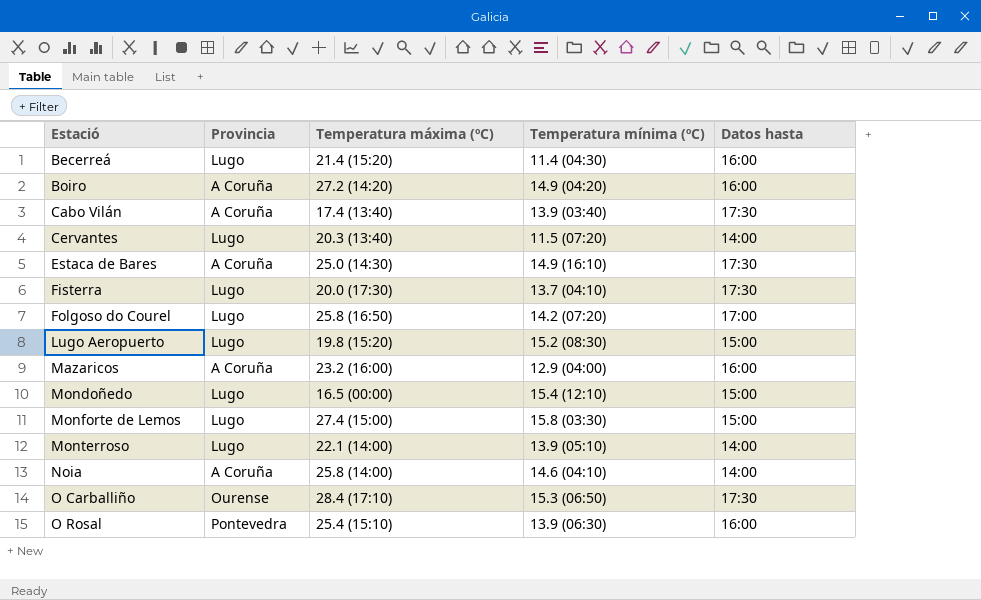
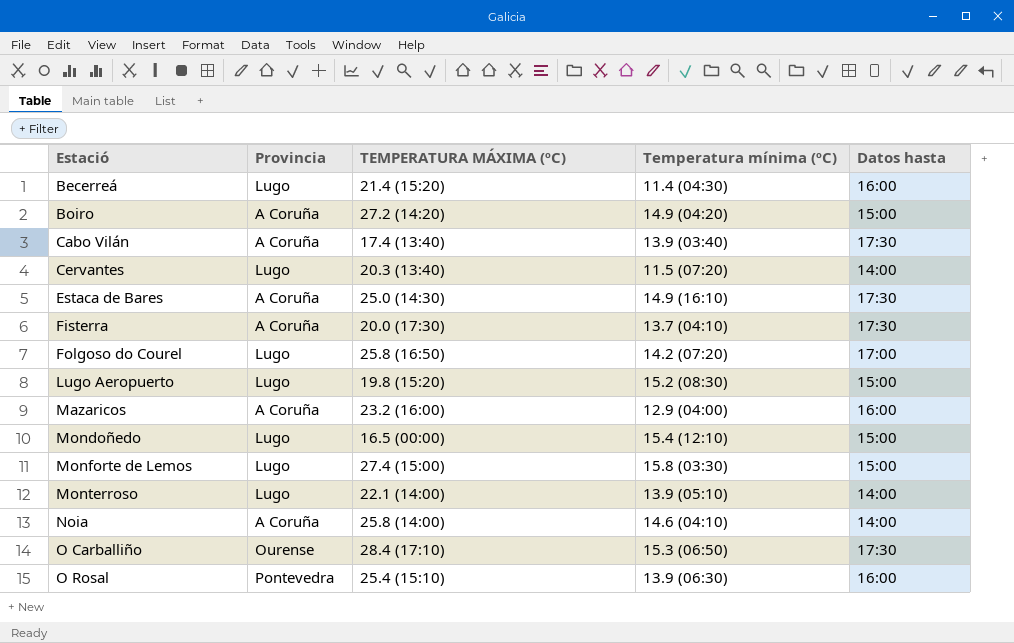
column name: Temperatura máxima (ºC) -> TEMPERATURA MÁXIMA (ºC)
Boiro | Datos hasta: 16:00 -> 15:00
Fisterra | Provincia: Lugo -> A Coruña

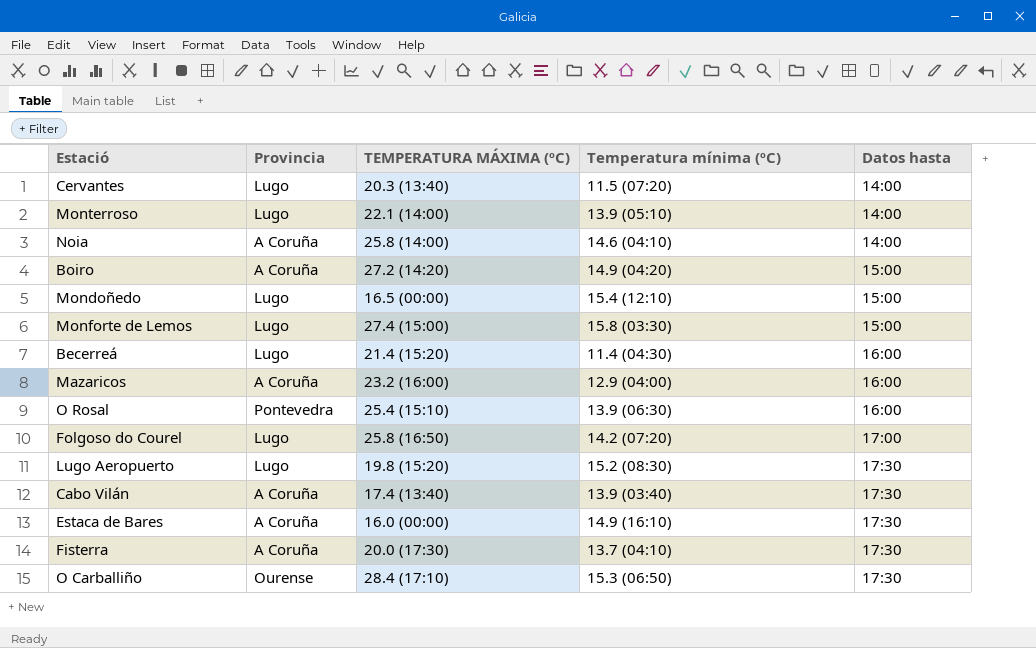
row order: Estació ascending -> Datos hasta ascending
Lugo Aeropuerto | Datos hasta: 15:00 -> 17:30
Estaca de Bares | TEMPERATURA MÁXIMA (ºC): 25.0 (14:30) -> 16.0 (00:00)

